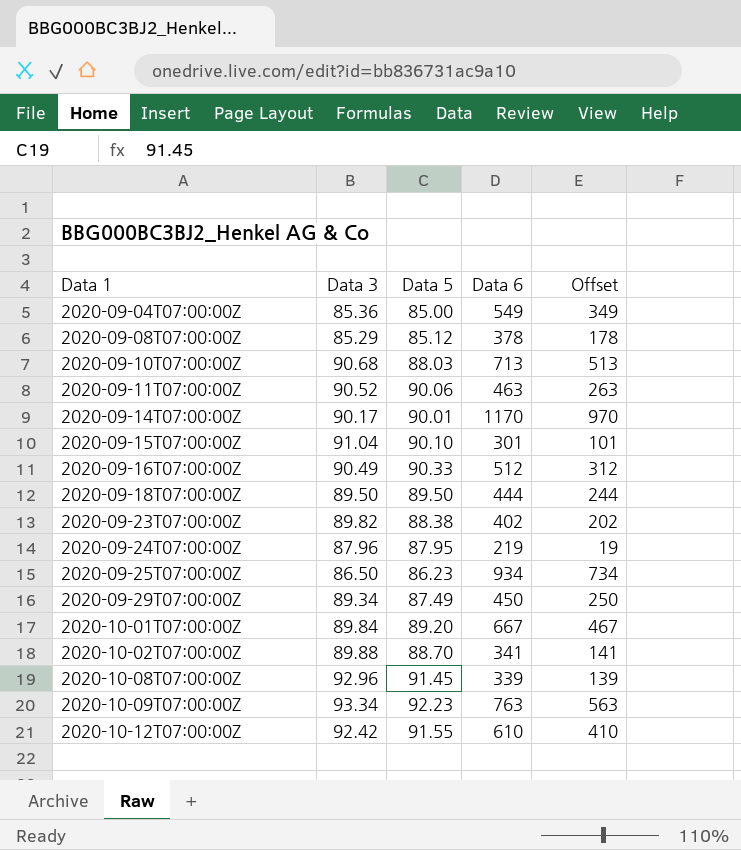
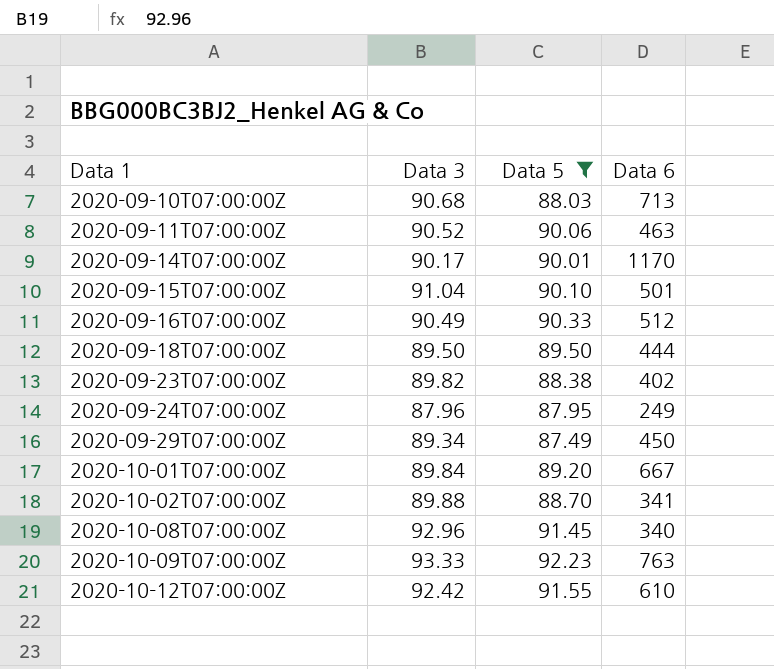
filter: none -> Data 5 >= 87.49
column Offset | formula: [Data 6] - 200 -> none
2020-09-15T07:00:00Z | Data 6: 301 -> 501
2020-09-24T07:00:00Z | Data 6: 219 -> 249
2020-10-08T07:00:00Z | Data 6: 339 -> 340
2020-10-09T07:00:00Z | Data 3: 93.34 -> 93.33

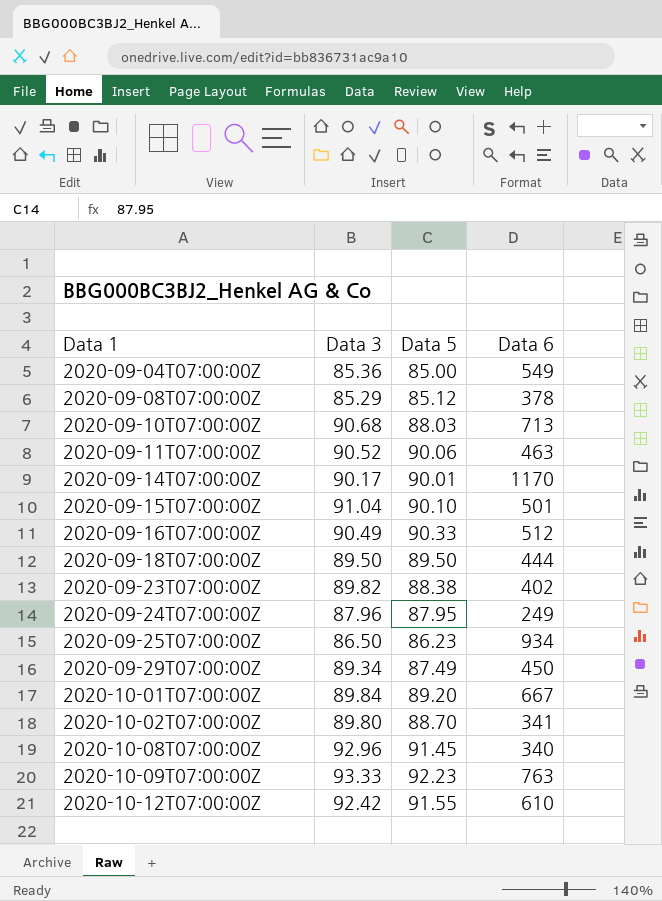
filter: Data 5 >= 87.49 -> none
2020-10-02T07:00:00Z | Data 3: 89.88 -> 89.80

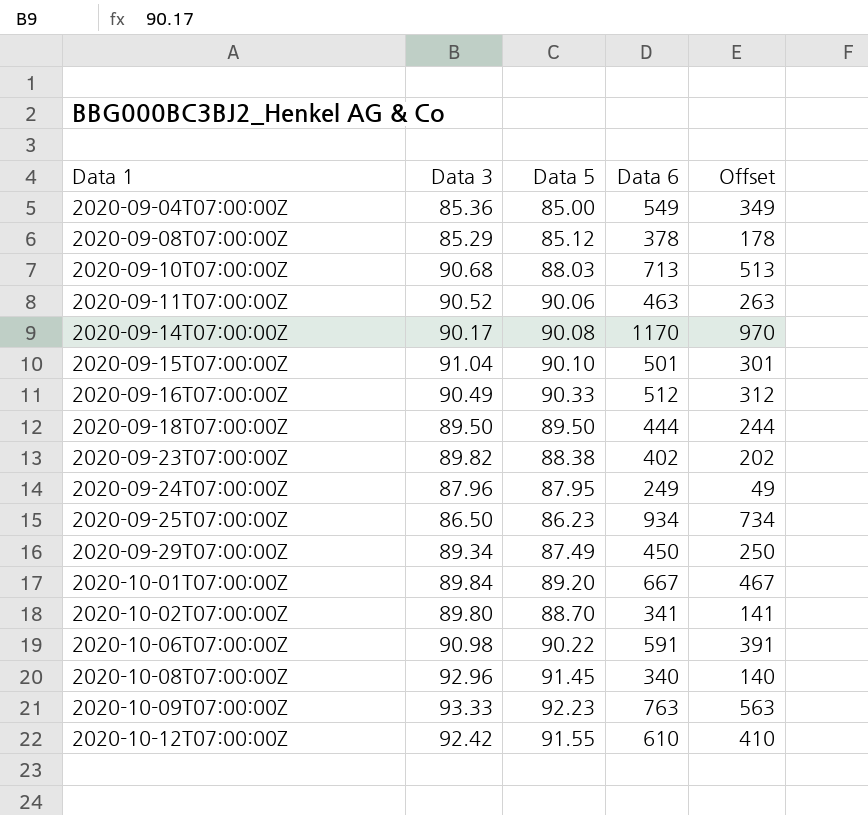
column Offset | formula: none -> [Data 6] - 200
2020-09-14T07:00:00Z | Data 5: 90.01 -> 90.08
row 2020-10-06T07:00:00Z: none -> 90.98 | 90.22 | 591 | 391

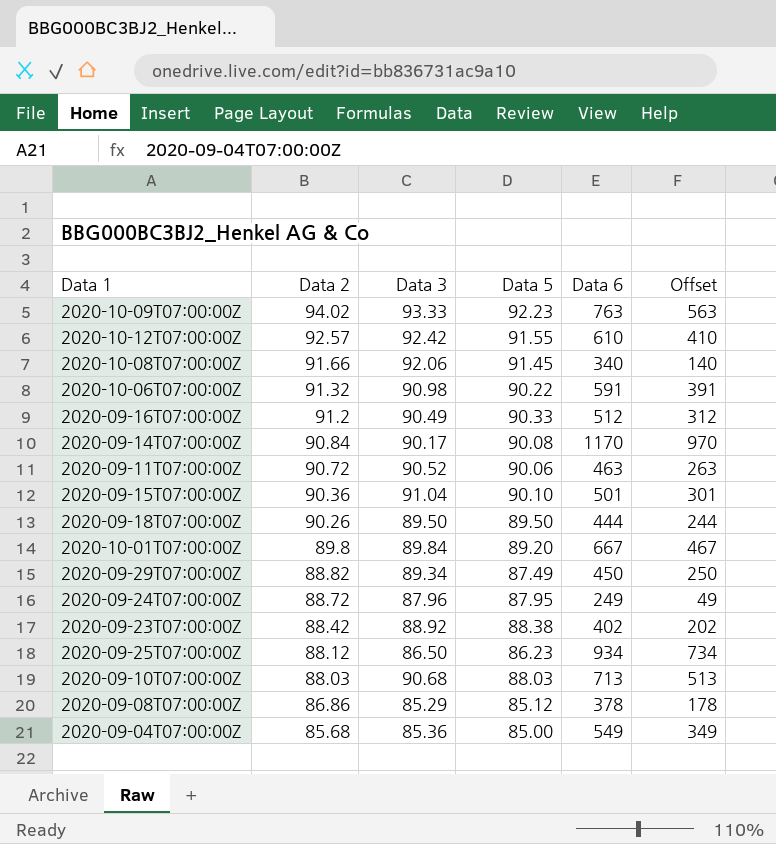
row order: Data 1 ascending -> Data 2 descending
column Data 2 | position: none -> 2
row 2020-10-02T07:00:00Z: 89.80 | 88.70 | 341 | 141 -> none
2020-10-08T07:00:00Z | Data 3: 92.96 -> 92.06
2020-09-23T07:00:00Z | Data 3: 89.82 -> 88.92

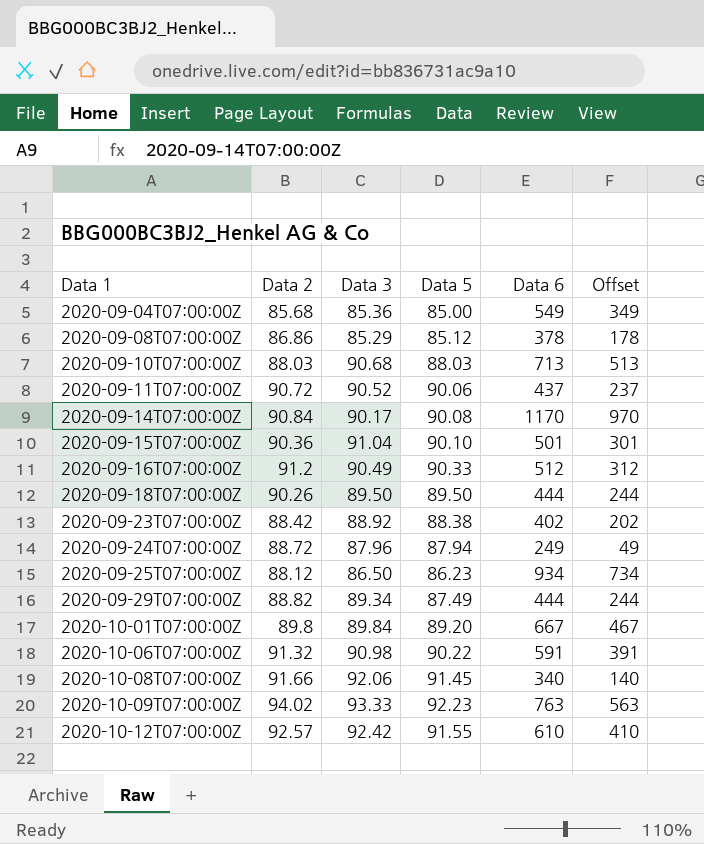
row order: Data 2 descending -> Data 1 ascending
2020-09-11T07:00:00Z | Data 6: 463 -> 437
2020-09-11T07:00:00Z | Offset: 263 -> 237
2020-09-24T07:00:00Z | Data 5: 87.95 -> 87.94
2020-09-29T07:00:00Z | Data 6: 450 -> 444
2020-09-29T07:00:00Z | Offset: 250 -> 244

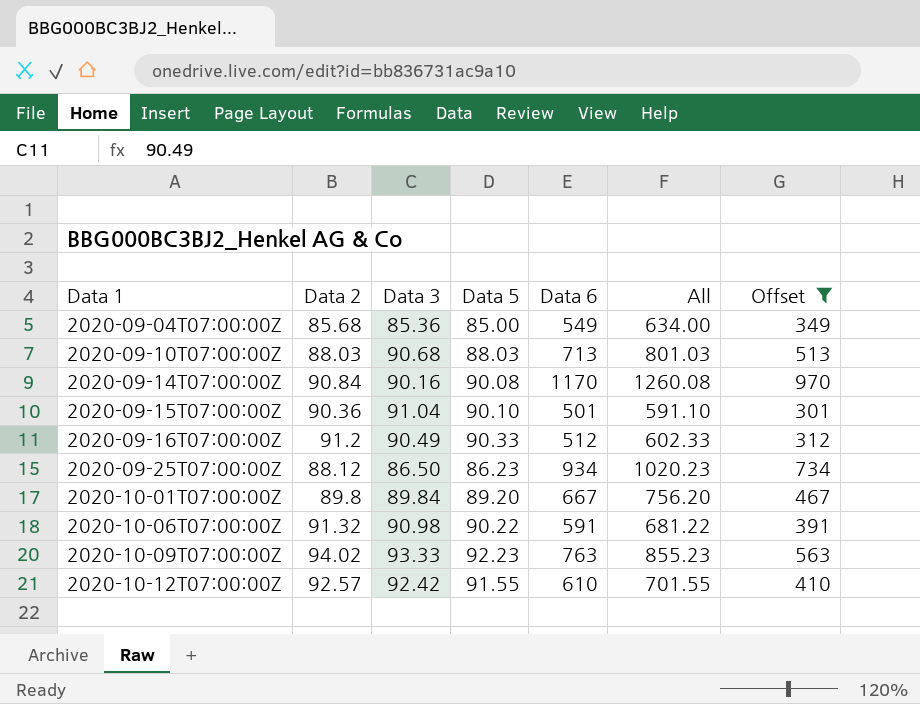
filter: none -> Offset >= 301
column All | formula: none -> [Data 5] + [Data 6]
2020-09-14T07:00:00Z | Data 3: 90.17 -> 90.16

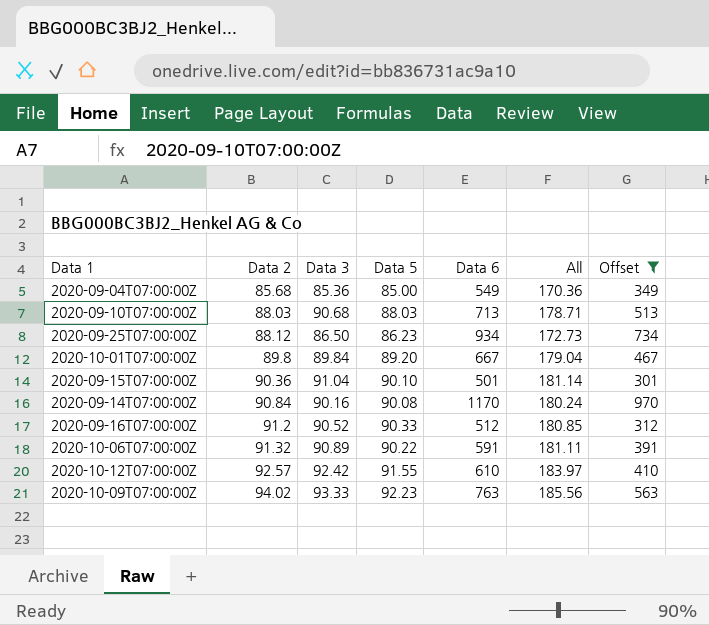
row order: Data 1 ascending -> Data 2 ascending
column All | formula: [Data 5] + [Data 6] -> [Data 3] + [Data 5]
2020-09-16T07:00:00Z | Data 3: 90.49 -> 90.52
2020-10-06T07:00:00Z | Data 3: 90.98 -> 90.89

